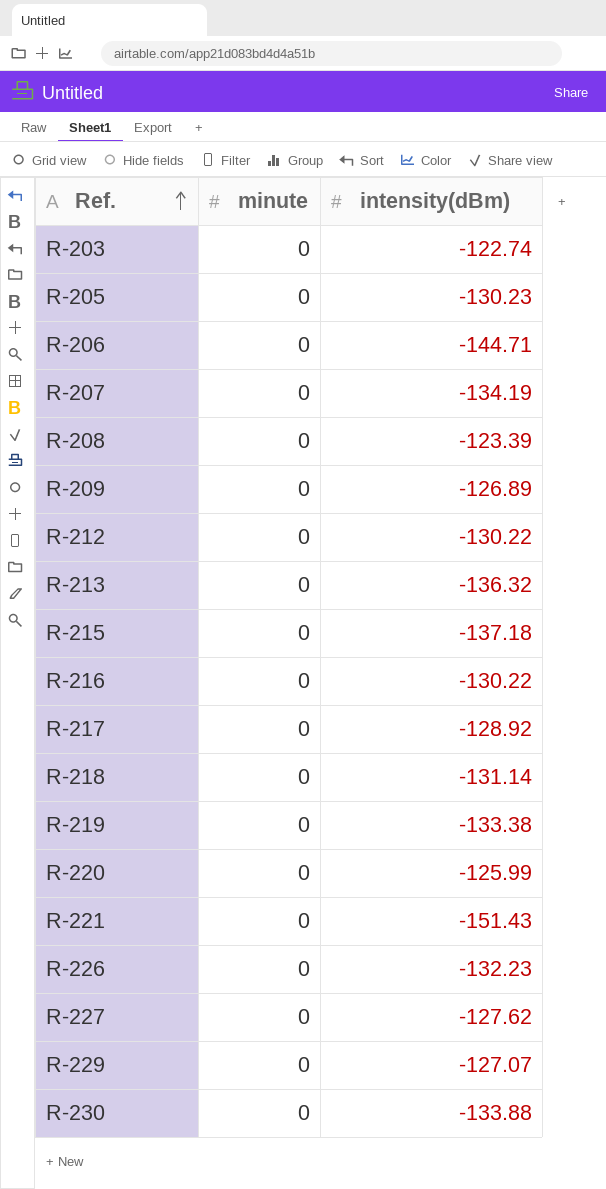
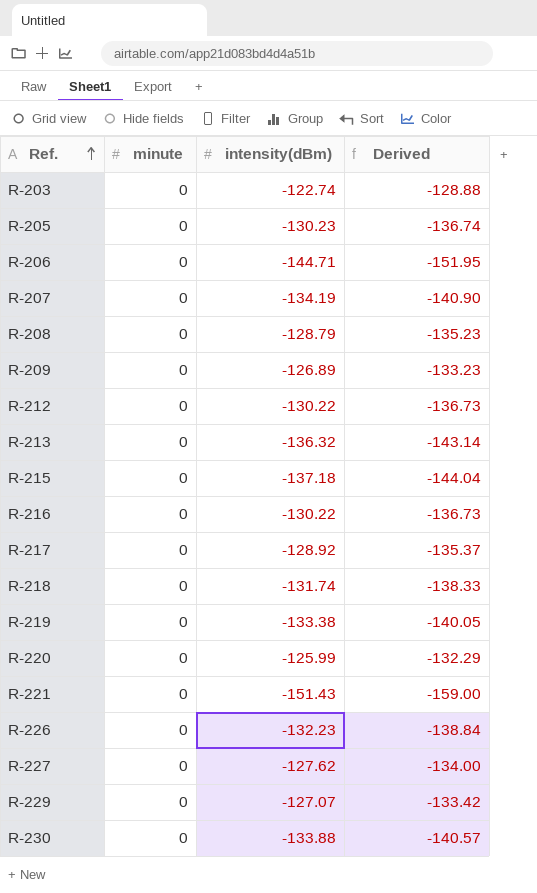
column Derived | formula: none -> [intensity(dBm)] * 1.05
R-208 | intensity(dBm): -123.39 -> -128.79
R-218 | intensity(dBm): -131.14 -> -131.74

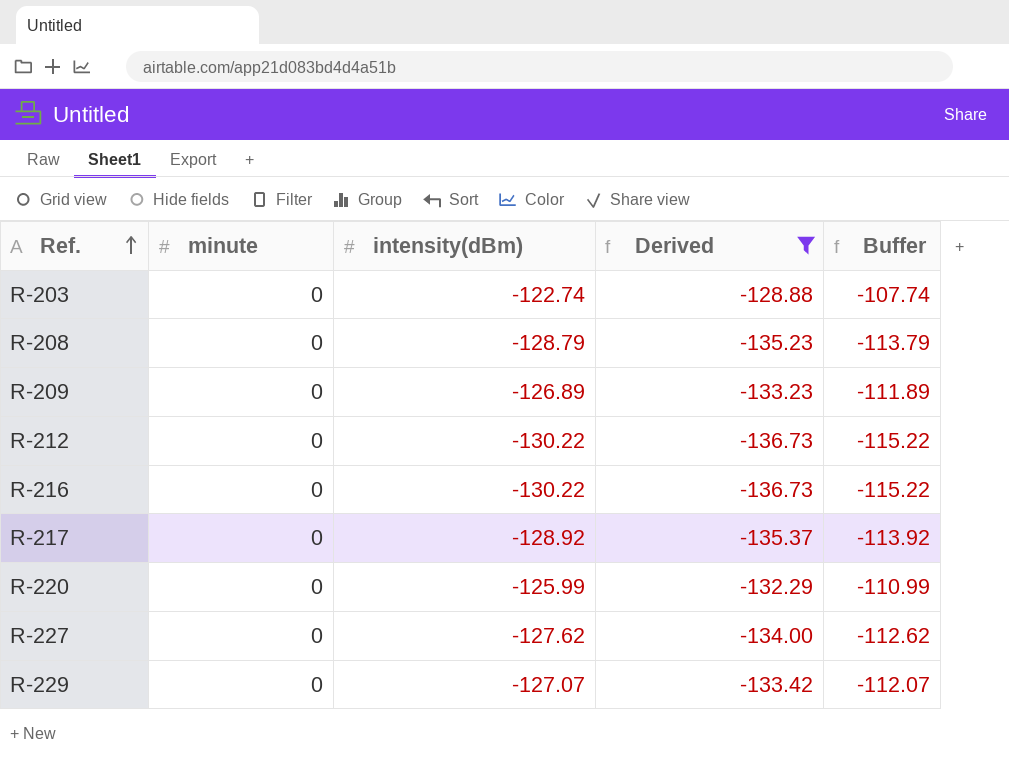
filter: none -> Derived >= -136.73
column Buffer | formula: none -> [intensity(dBm)] + 15

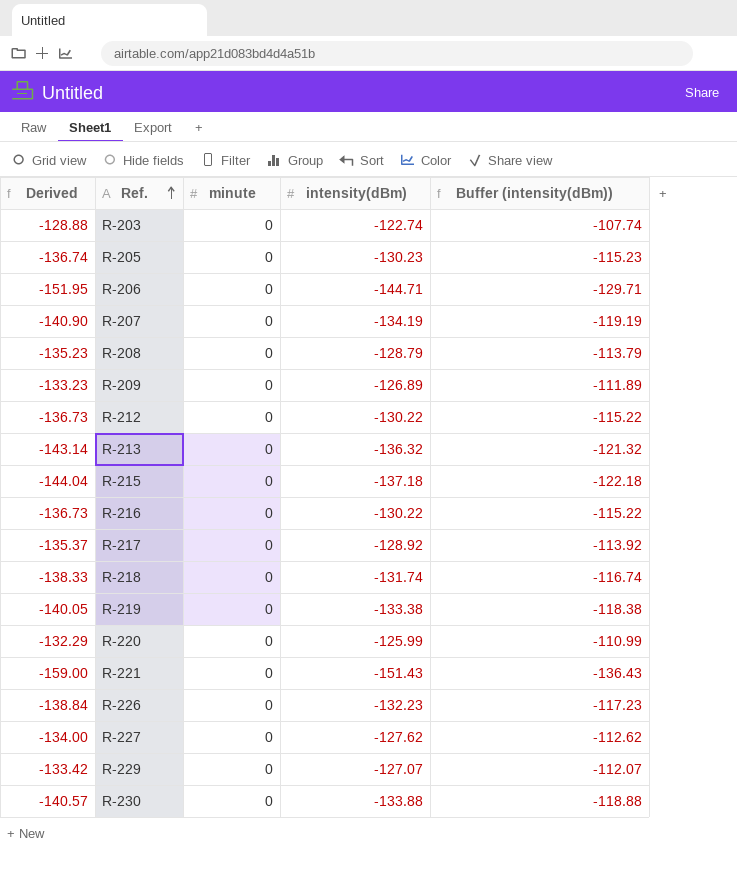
filter: Derived >= -136.73 -> none
column Derived | position: 4 -> 1
column name: Buffer -> Buffer (intensity(dBm))

